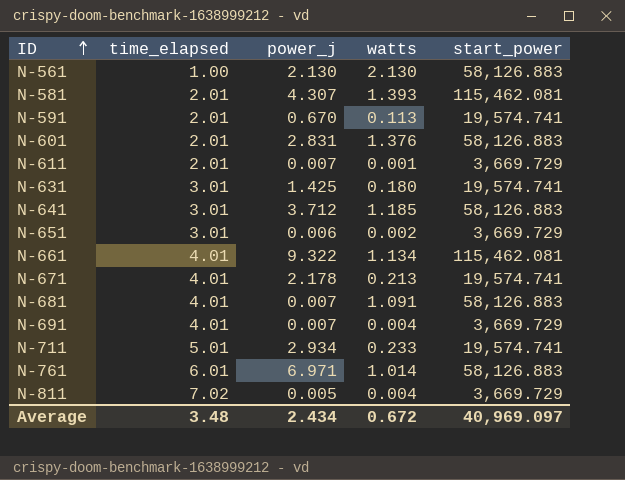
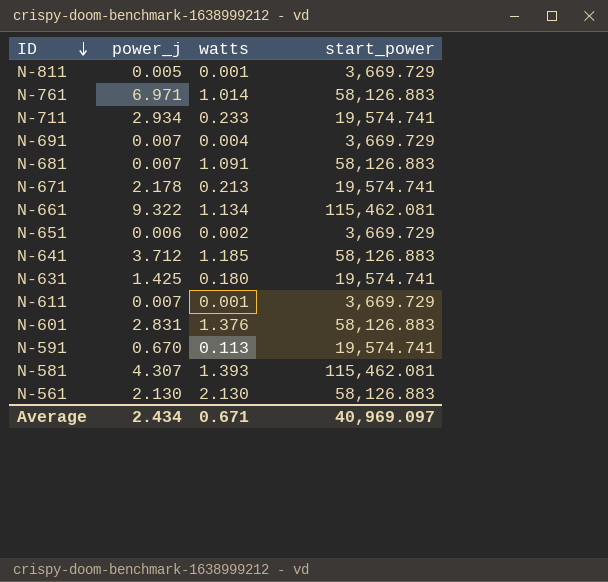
row order: ID ascending -> ID descending
column time_elapsed | position: 2 -> none
N-811 | watts: 0.004 -> 0.001
Average | watts: 0.672 -> 0.671

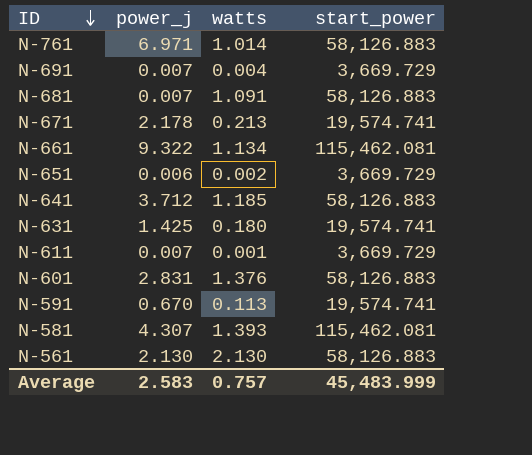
row N-811: 0.005 | 0.001 | 3,669.729 -> none
row N-711: 2.934 | 0.233 | 19,574.741 -> none
Average | power_j: 2.434 -> 2.583
Average | watts: 0.671 -> 0.757
Average | start_power: 40,969.097 -> 45,483.999

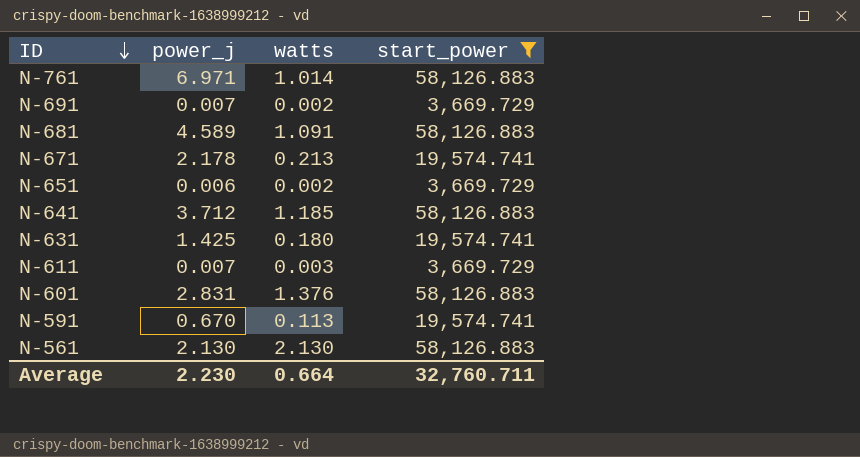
filter: none -> start_power != 115,462.081
N-691 | watts: 0.004 -> 0.002
N-681 | power_j: 0.007 -> 4.589
N-611 | watts: 0.001 -> 0.003
Average | power_j: 2.583 -> 2.230
Average | watts: 0.757 -> 0.664
Average | start_power: 45,483.999 -> 32,760.711

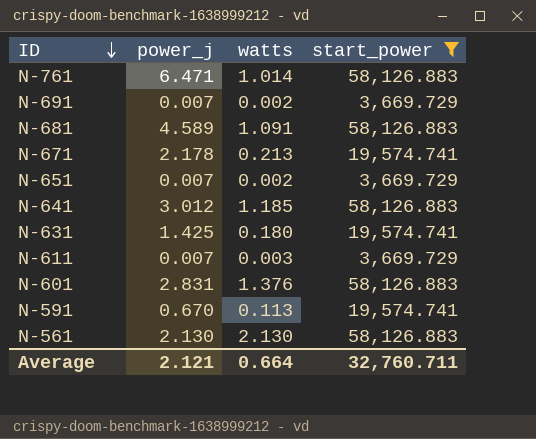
N-761 | power_j: 6.971 -> 6.471
N-651 | power_j: 0.006 -> 0.007
N-641 | power_j: 3.712 -> 3.012
Average | power_j: 2.230 -> 2.121

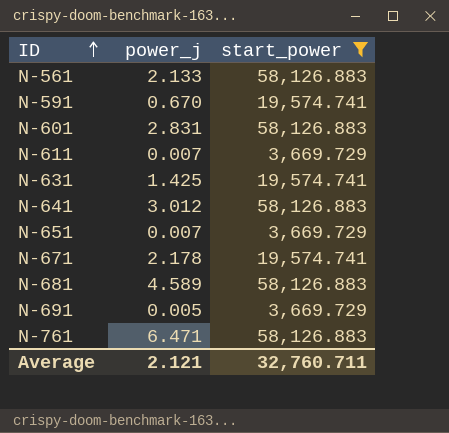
row order: ID descending -> ID ascending
column watts | position: 3 -> none
N-561 | power_j: 2.130 -> 2.133
N-691 | power_j: 0.007 -> 0.005

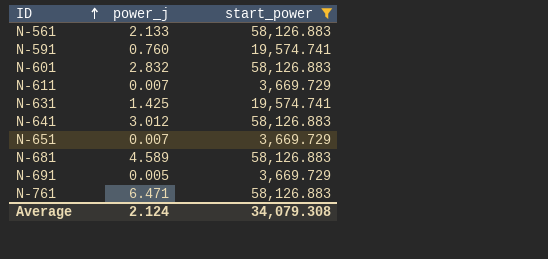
row N-671: 2.178 | 19,574.741 -> none
N-591 | power_j: 0.670 -> 0.760
N-601 | power_j: 2.831 -> 2.832
Average | power_j: 2.121 -> 2.124
Average | start_power: 32,760.711 -> 34,079.308

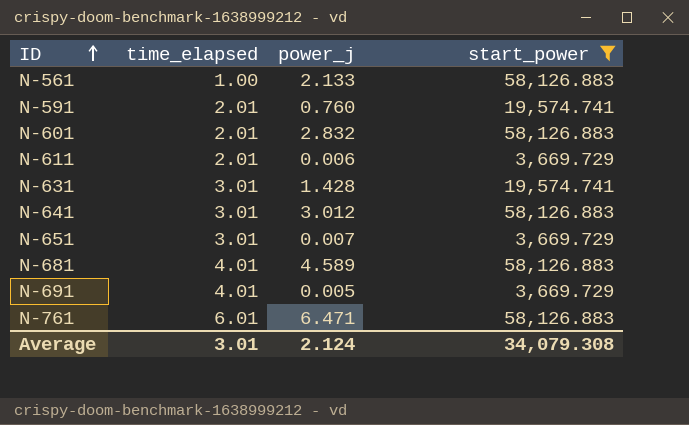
column time_elapsed | position: none -> 2
N-611 | power_j: 0.007 -> 0.006
N-631 | power_j: 1.425 -> 1.428

